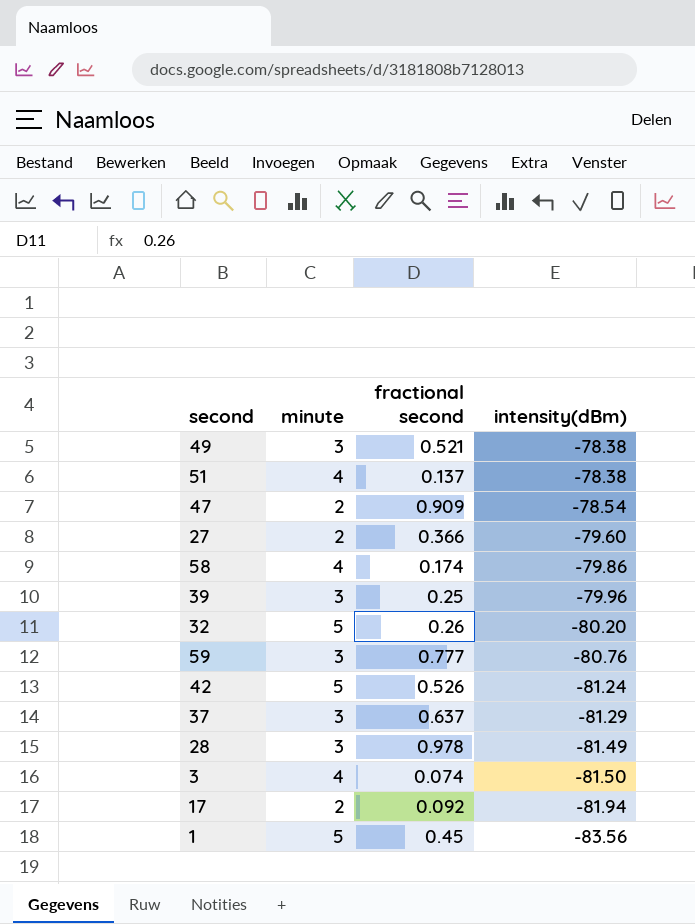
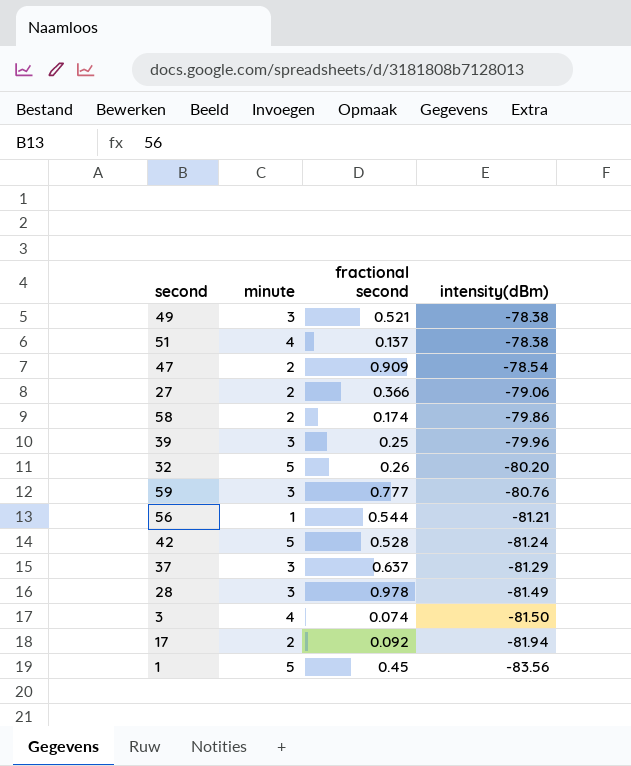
27 | intensity(dBm): -79.60 -> -79.06
58 | minute: 4 -> 2
row 56: none -> 1 | 0.544 | -81.21
42 | fractional second: 0.526 -> 0.528

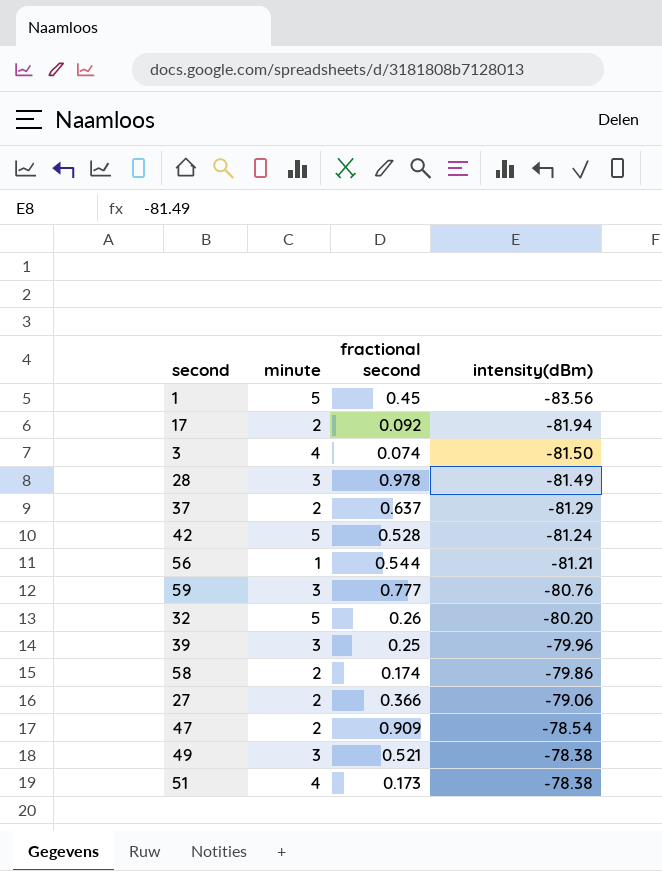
row order: intensity(dBm) descending -> intensity(dBm) ascending
37 | minute: 3 -> 2
51 | fractional second: 0.137 -> 0.173

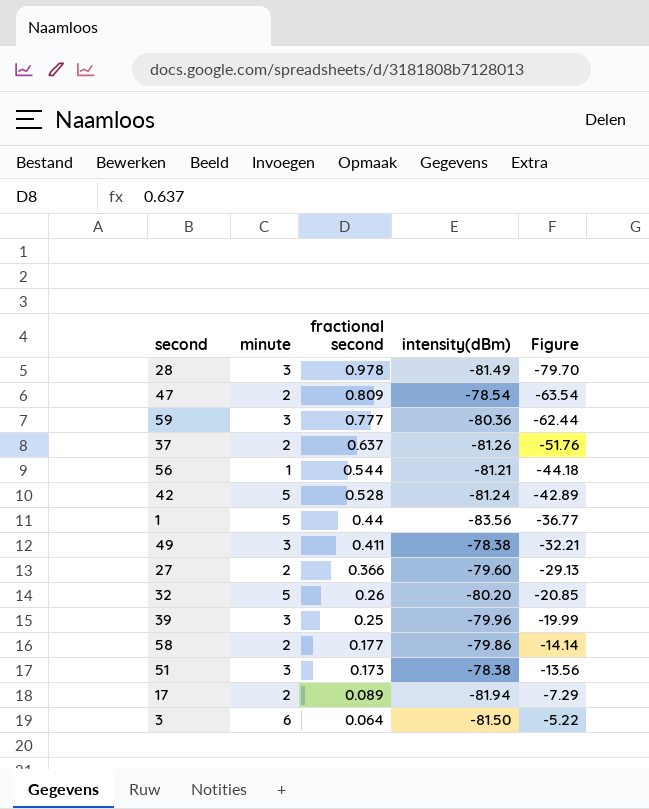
row order: intensity(dBm) ascending -> fractional second descending
column Figure | formula: none -> [fractional second] * [intensity(dBm)]
47 | fractional second: 0.909 -> 0.809
59 | intensity(dBm): -80.76 -> -80.36
37 | intensity(dBm): -81.29 -> -81.26
1 | fractional second: 0.45 -> 0.44
49 | fractional second: 0.521 -> 0.411
27 | intensity(dBm): -79.06 -> -79.60
58 | fractional second: 0.174 -> 0.177
51 | minute: 4 -> 3
17 | fractional second: 0.092 -> 0.089
3 | minute: 4 -> 6
3 | fractional second: 0.074 -> 0.064

